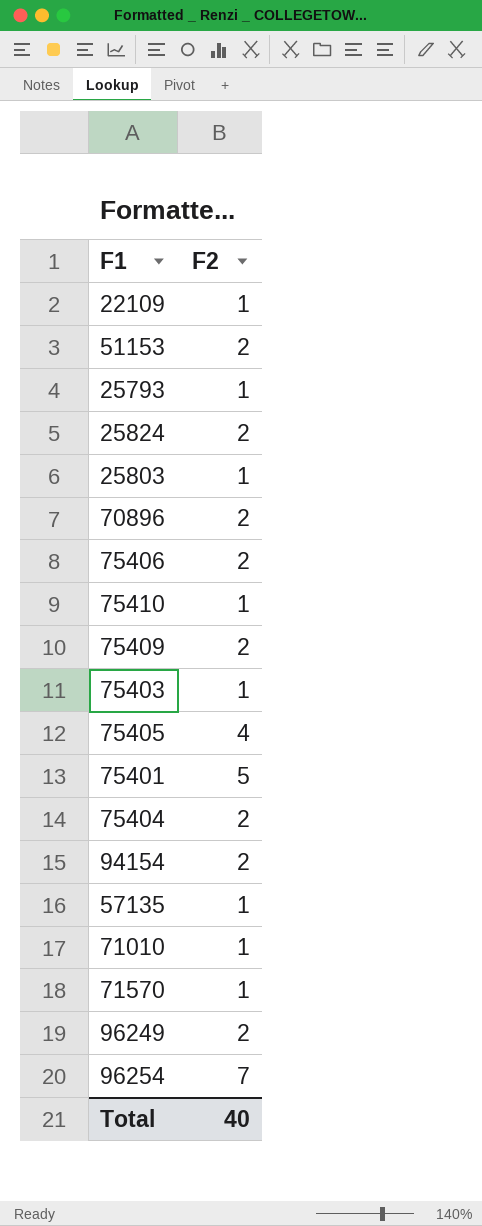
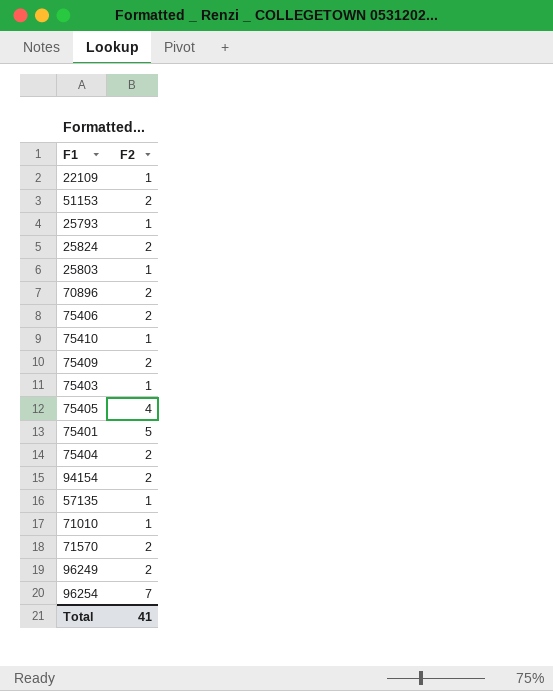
71570 | F2: 1 -> 2
Total | F2: 40 -> 41

